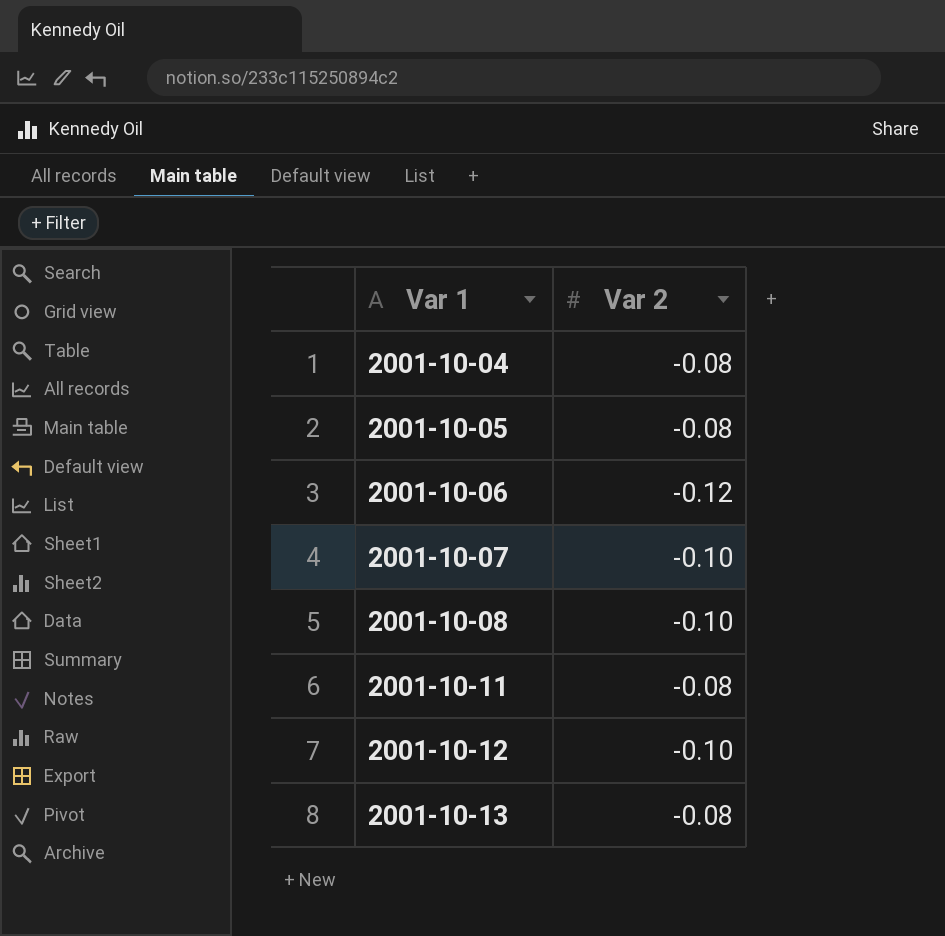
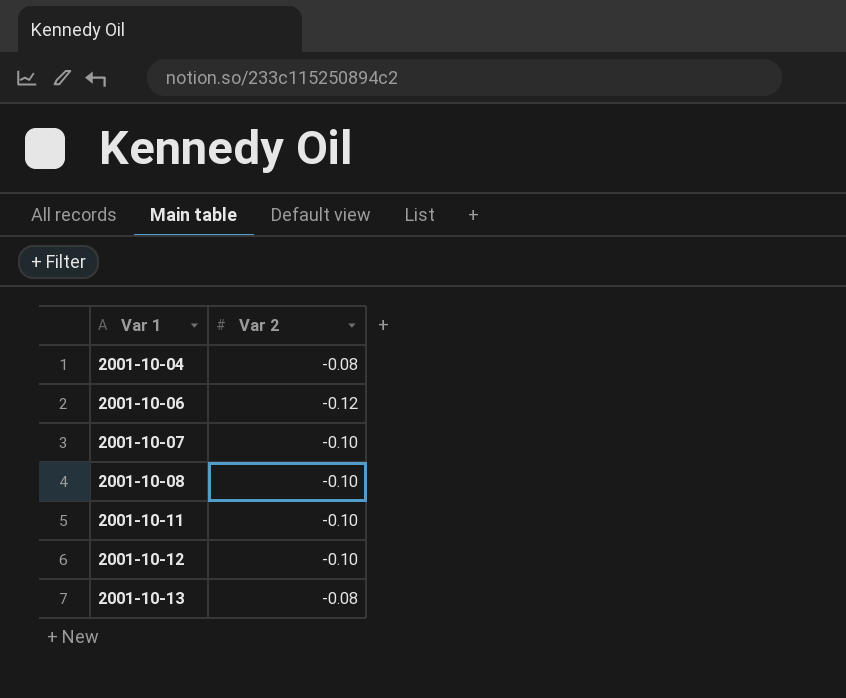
row 2001-10-05: -0.08 -> none
2001-10-11 | Var 2: -0.08 -> -0.10

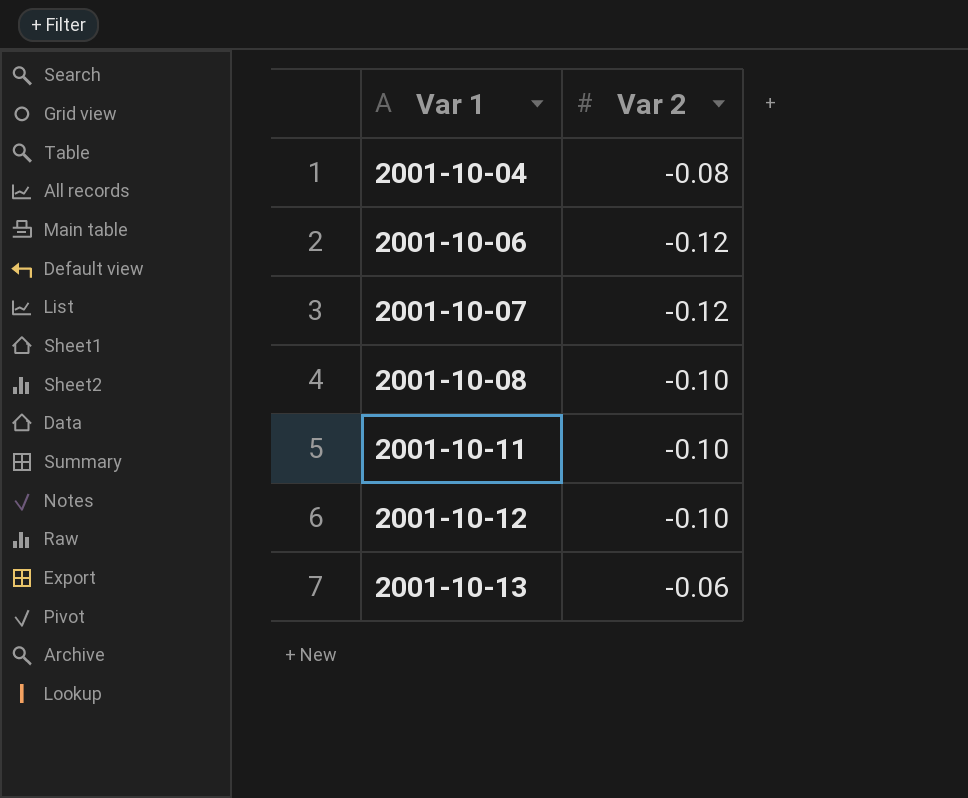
2001-10-07 | Var 2: -0.10 -> -0.12
2001-10-13 | Var 2: -0.08 -> -0.06

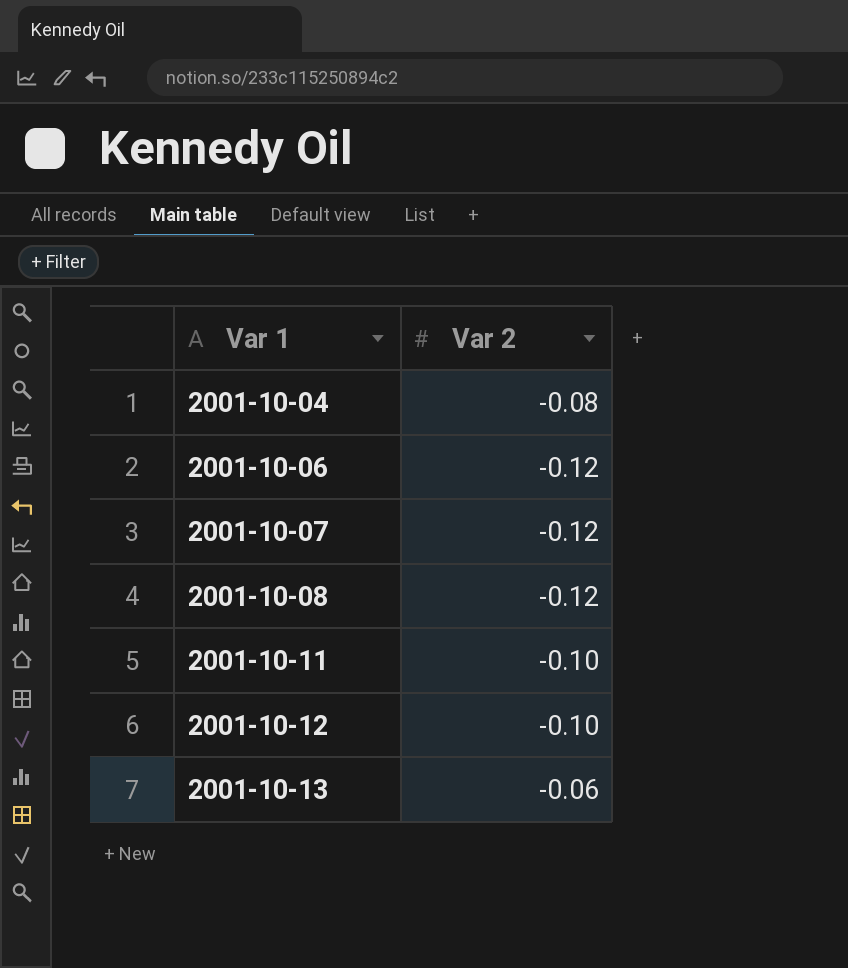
2001-10-08 | Var 2: -0.10 -> -0.12

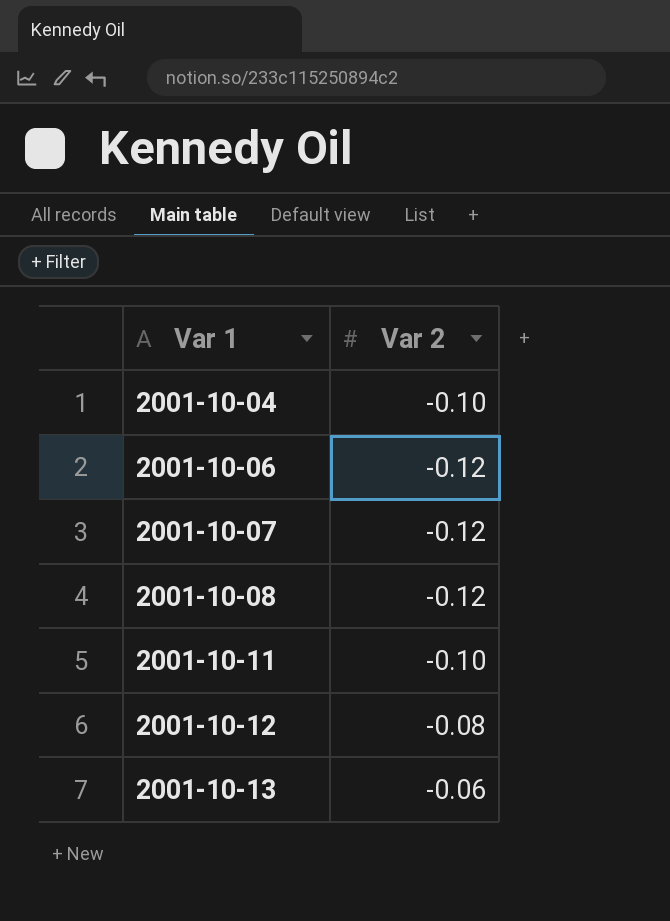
2001-10-04 | Var 2: -0.08 -> -0.10
2001-10-12 | Var 2: -0.10 -> -0.08

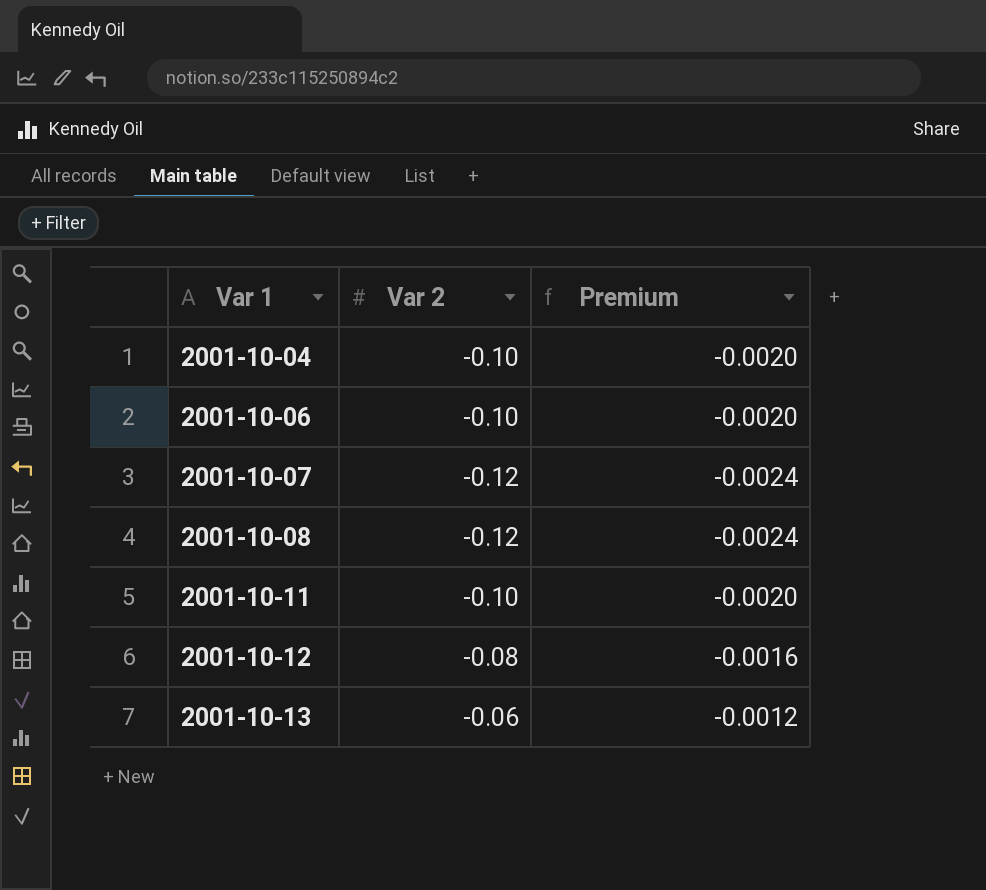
column Premium | formula: none -> [Var 2] * 0.02
2001-10-06 | Var 2: -0.12 -> -0.10

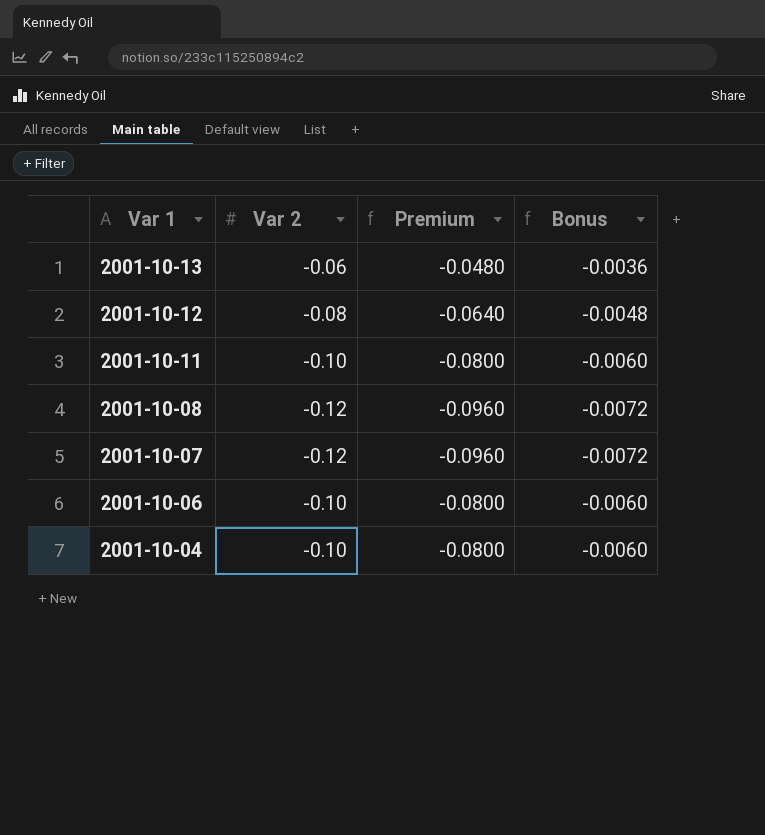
row order: Var 1 ascending -> Var 1 descending
column Premium | formula: [Var 2] * 0.02 -> [Var 2] * 0.8
column Bonus | formula: none -> [Var 2] * 0.06

